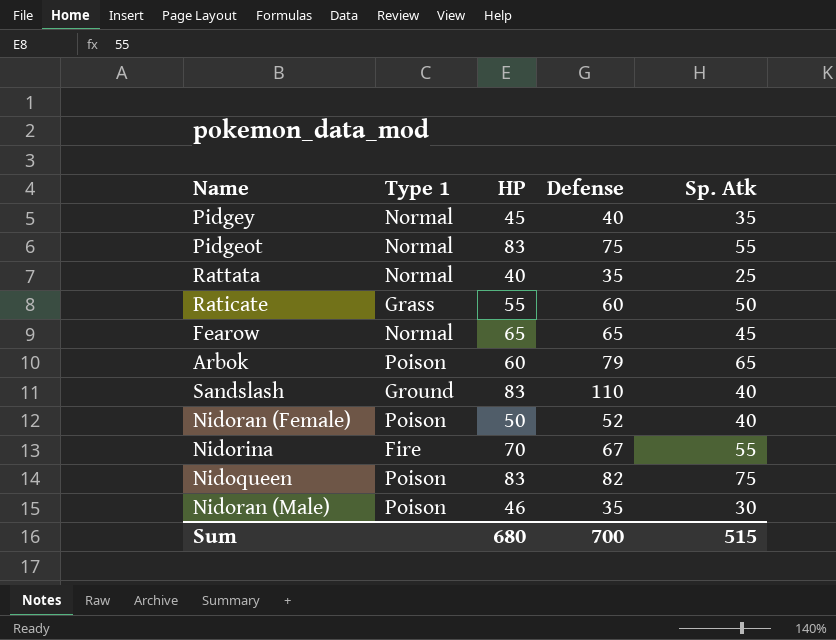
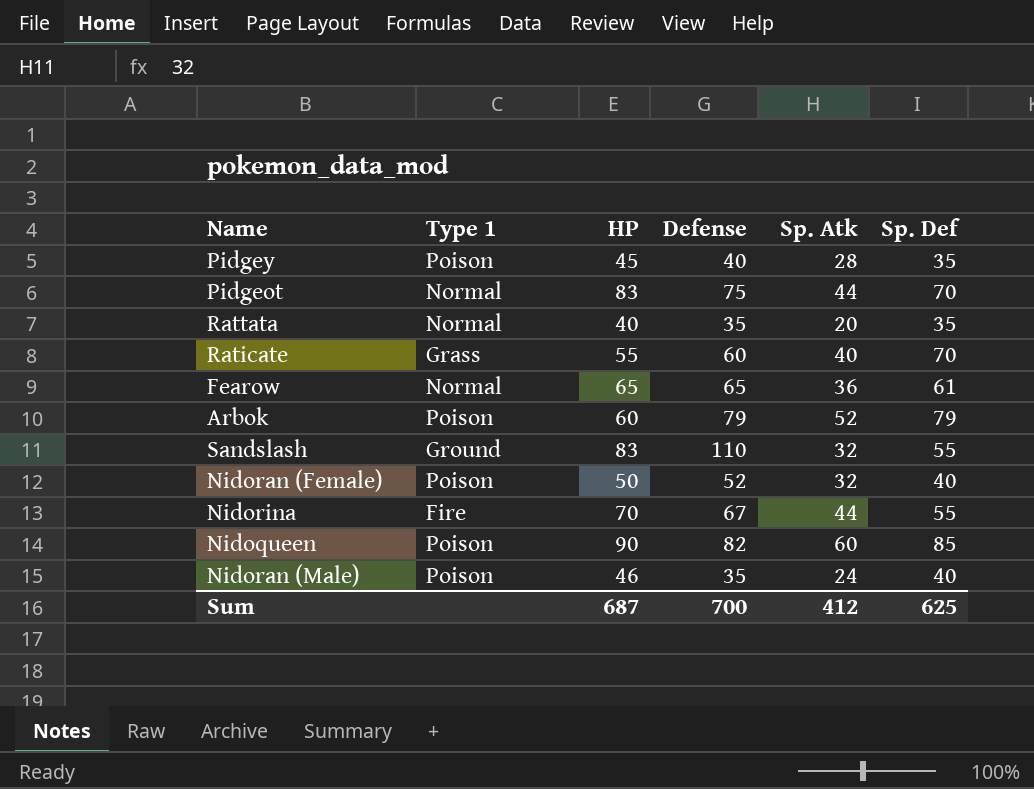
column Sp. Def | position: none -> 6
Pidgey | Type 1: Normal -> Poison
Pidgey | Sp. Atk: 35 -> 28
Pidgeot | Sp. Atk: 55 -> 44
Rattata | Sp. Atk: 25 -> 20
Raticate | Sp. Atk: 50 -> 40
Fearow | Sp. Atk: 45 -> 36
Arbok | Sp. Atk: 65 -> 52
Sandslash | Sp. Atk: 40 -> 32
Nidoran (Female) | Sp. Atk: 40 -> 32
Nidorina | Sp. Atk: 55 -> 44
Nidoqueen | HP: 83 -> 90
Nidoqueen | Sp. Atk: 75 -> 60
Nidoran (Male) | Sp. Atk: 30 -> 24
Sum | HP: 680 -> 687
Sum | Sp. Atk: 515 -> 412

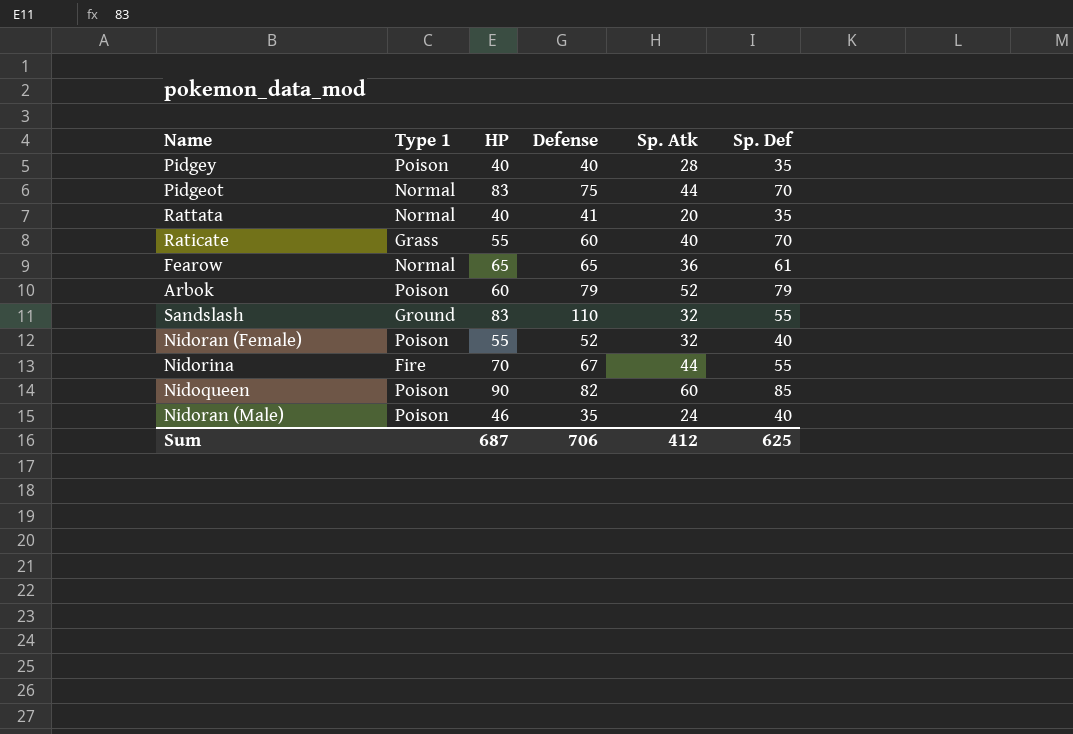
Pidgey | HP: 45 -> 40
Rattata | Defense: 35 -> 41
Nidoran (Female) | HP: 50 -> 55
Sum | Defense: 700 -> 706

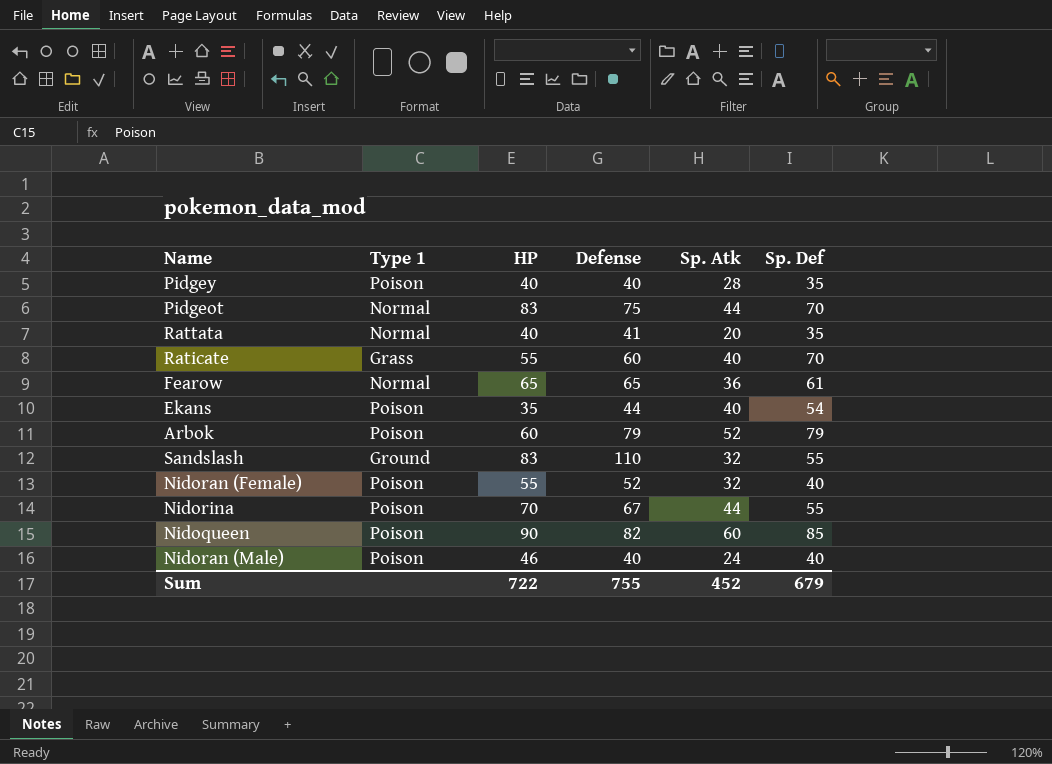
row Ekans: none -> Poison | 35 | 44 | 40 | 54
Nidorina | Type 1: Fire -> Poison
Nidoran (Male) | Defense: 35 -> 40
Sum | HP: 687 -> 722
Sum | Defense: 706 -> 755
Sum | Sp. Atk: 412 -> 452
Sum | Sp. Def: 625 -> 679

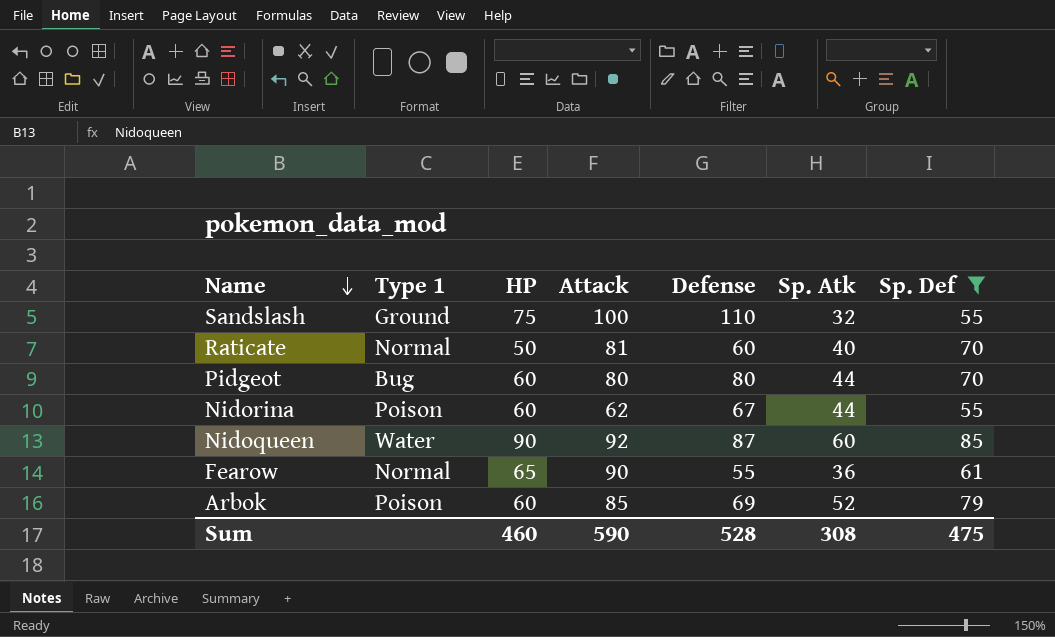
filter: none -> Sp. Def >= 55
row order: none -> Name descending
column Attack | position: none -> 4
Sandslash | HP: 83 -> 75
Raticate | Type 1: Grass -> Normal
Raticate | HP: 55 -> 50
Pidgeot | Type 1: Normal -> Bug
Pidgeot | HP: 83 -> 60
Pidgeot | Defense: 75 -> 80
Nidorina | HP: 70 -> 60
Nidoqueen | Type 1: Poison -> Water
Nidoqueen | Defense: 82 -> 87
Fearow | Defense: 65 -> 55
Arbok | Defense: 79 -> 69
Sum | HP: 722 -> 460
Sum | Defense: 755 -> 528
Sum | Sp. Atk: 452 -> 308
Sum | Sp. Def: 679 -> 475

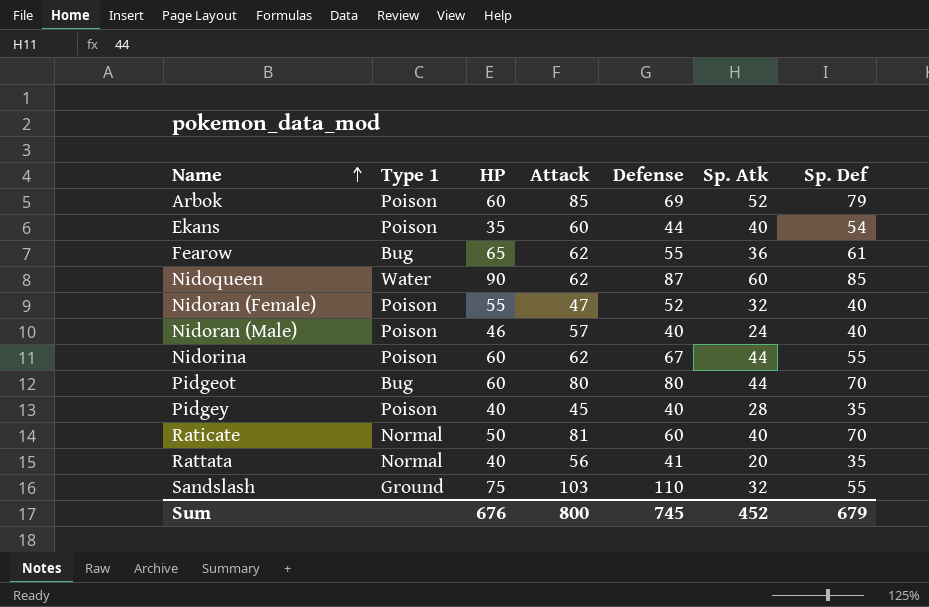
filter: Sp. Def >= 55 -> none
row order: Name descending -> Name ascending
Fearow | Type 1: Normal -> Bug
Fearow | Attack: 90 -> 62
Nidoqueen | Attack: 92 -> 62
Sandslash | Attack: 100 -> 103
Sum | HP: 460 -> 676
Sum | Attack: 590 -> 800
Sum | Defense: 528 -> 745
Sum | Sp. Atk: 308 -> 452
Sum | Sp. Def: 475 -> 679

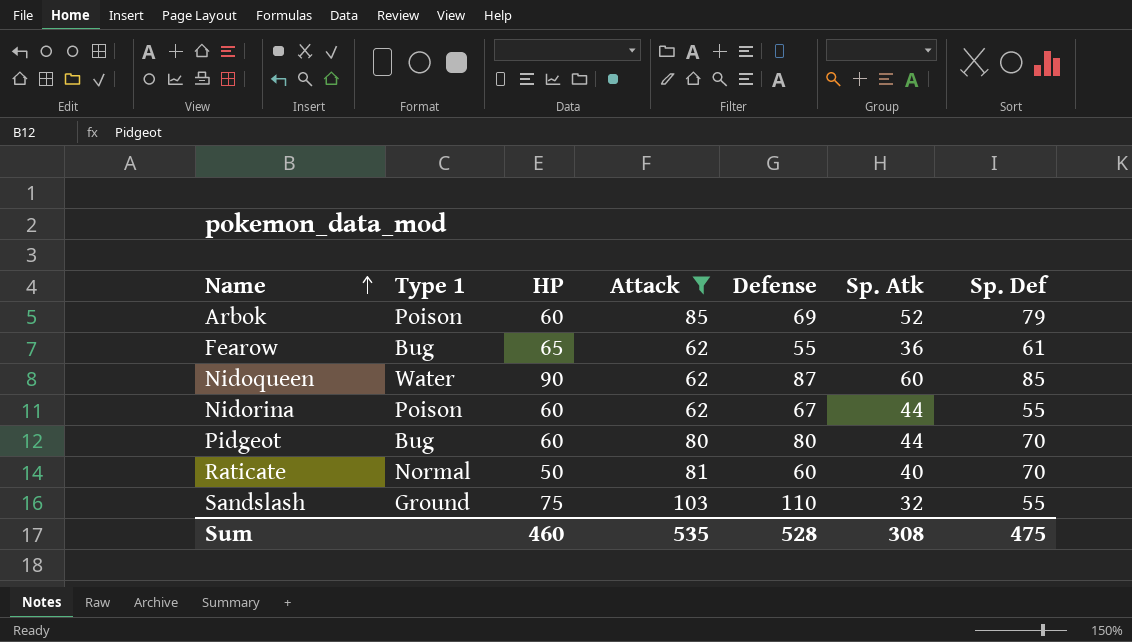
filter: none -> Attack >= 62
Sum | HP: 676 -> 460
Sum | Attack: 800 -> 535
Sum | Defense: 745 -> 528
Sum | Sp. Atk: 452 -> 308
Sum | Sp. Def: 679 -> 475

